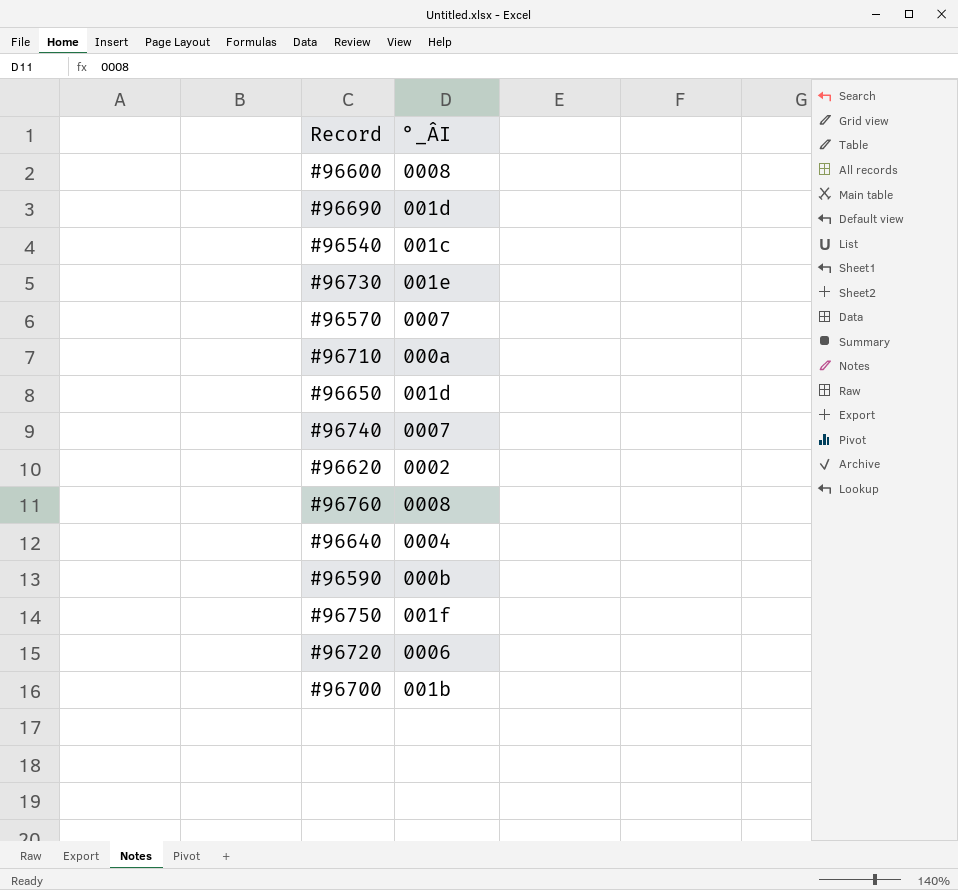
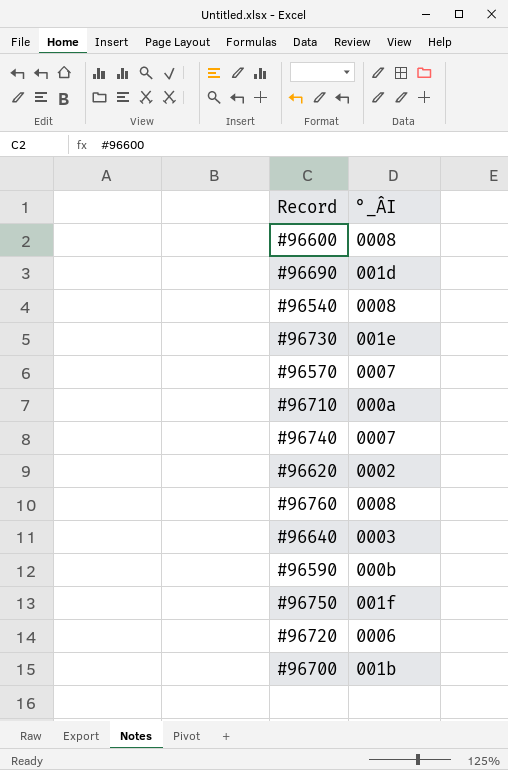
row #96650: 001d -> none
#96540 | °_ÂI: 001c -> 0008
#96640 | °_ÂI: 0004 -> 0003

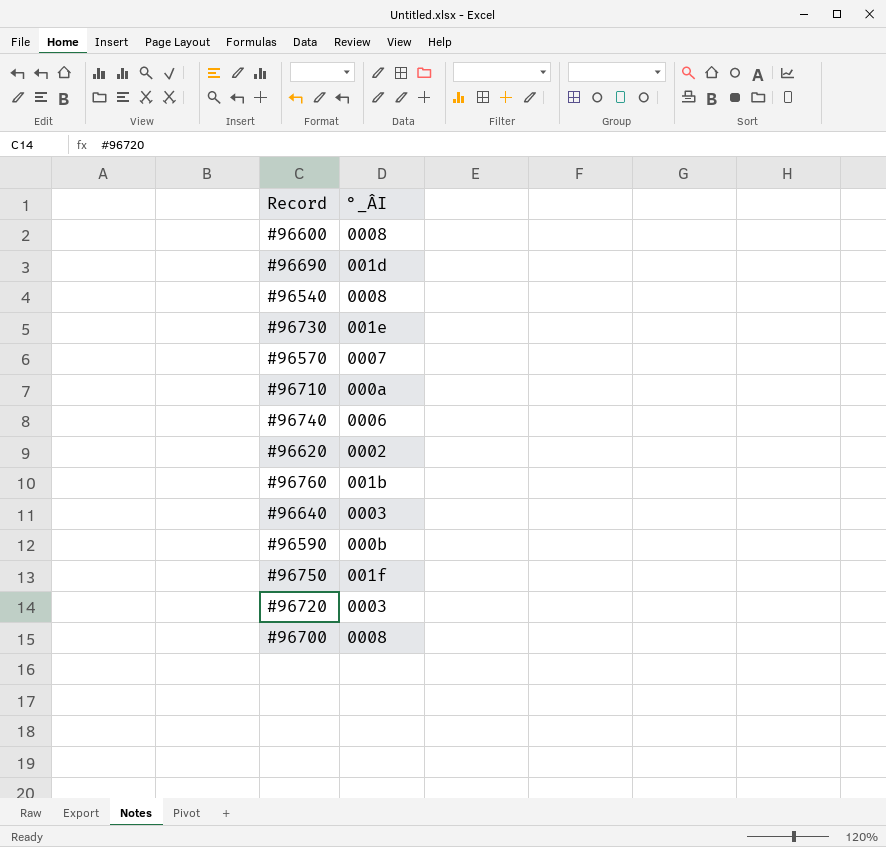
#96740 | °_ÂI: 0007 -> 0006
#96760 | °_ÂI: 0008 -> 001b
#96720 | °_ÂI: 0006 -> 0003
#96700 | °_ÂI: 001b -> 0008

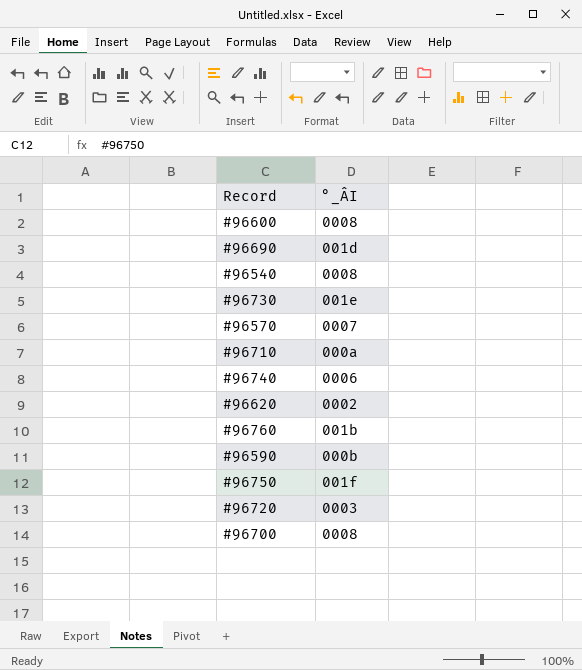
row #96640: 0003 -> none

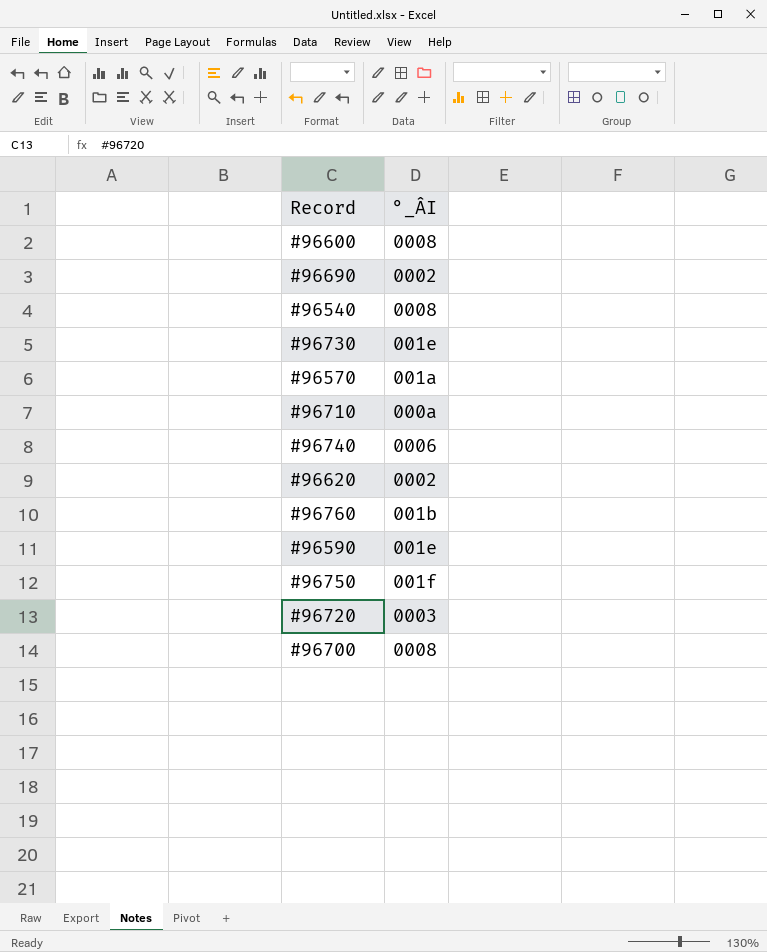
#96690 | °_ÂI: 001d -> 0002
#96570 | °_ÂI: 0007 -> 001a
#96590 | °_ÂI: 000b -> 001e

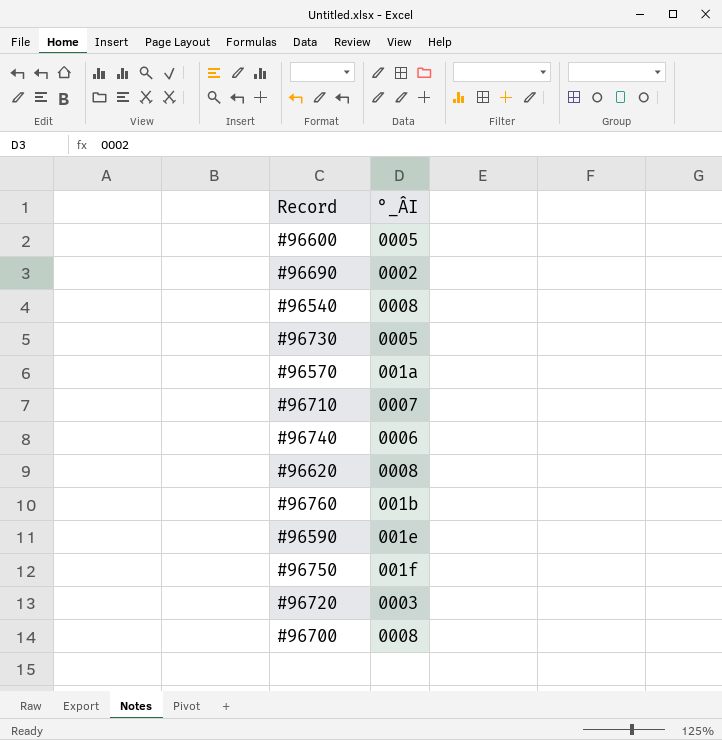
#96600 | °_ÂI: 0008 -> 0005
#96730 | °_ÂI: 001e -> 0005
#96710 | °_ÂI: 000a -> 0007
#96620 | °_ÂI: 0002 -> 0008

